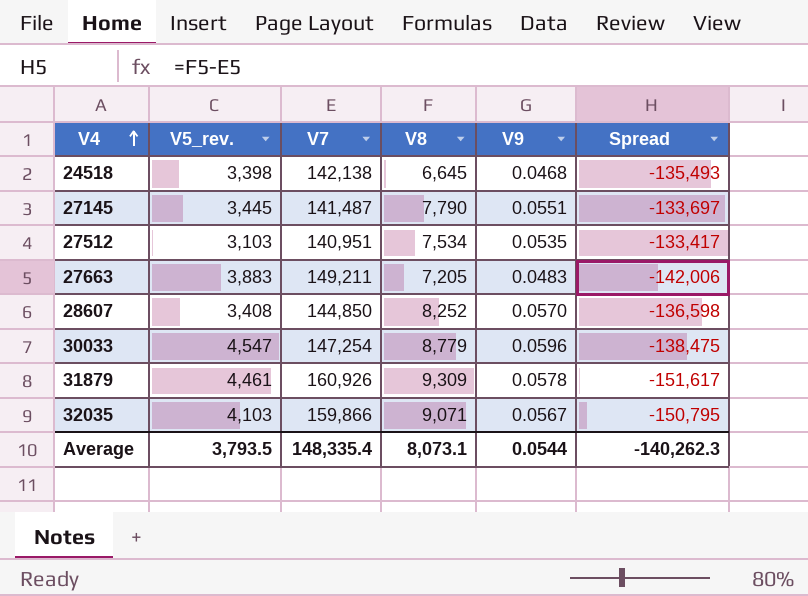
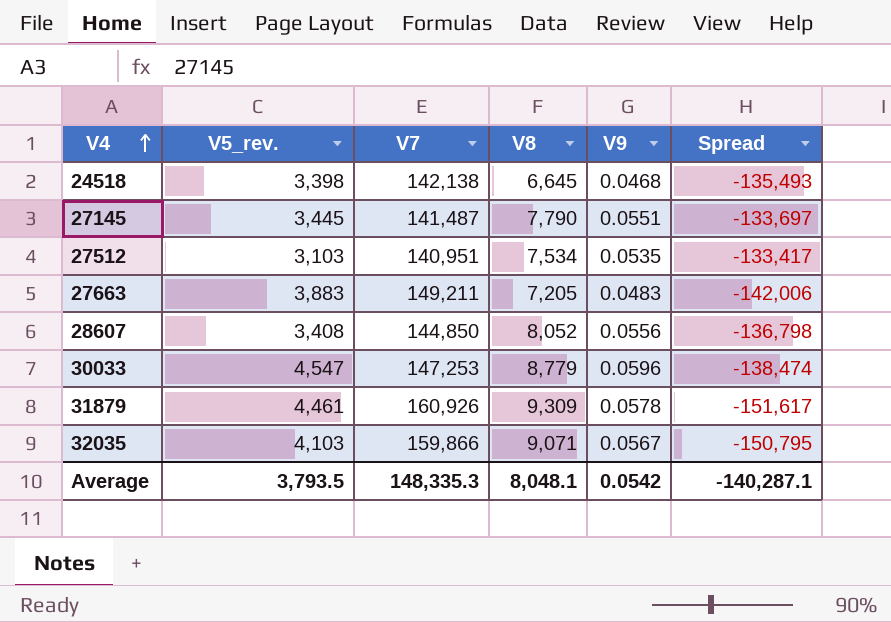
28607 | V8: 8,252 -> 8,052
28607 | V9: 0.0570 -> 0.0556
28607 | Spread: -136,598 -> -136,798
30033 | V7: 147,254 -> 147,253
30033 | Spread: -138,475 -> -138,474
Average | V7: 148,335.4 -> 148,335.3
Average | V8: 8,073.1 -> 8,048.1
Average | V9: 0.0544 -> 0.0542
Average | Spread: -140,262.3 -> -140,287.1

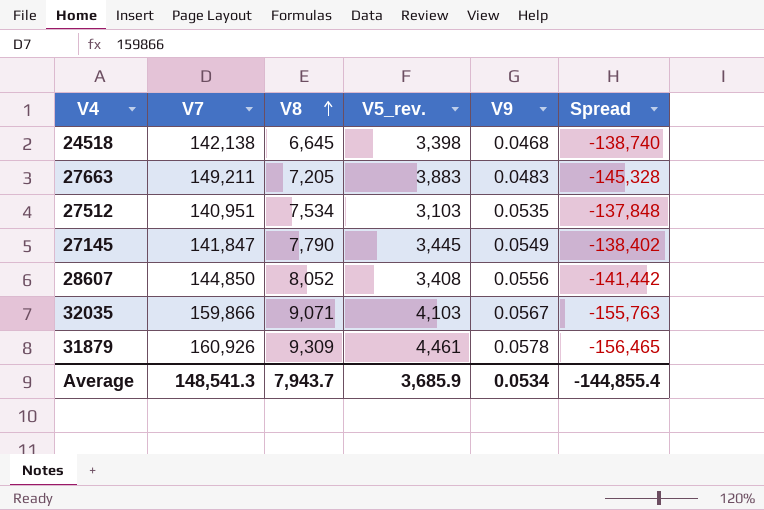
row order: V4 ascending -> V8 ascending
column V5_rev. | position: 2 -> 4
column Spread | formula: [V8] - [V7] -> [V5_rev.] - [V7]
row 30033: 4,547 | 147,253 | 8,779 | 0.0596 | -138,474 -> none
27145 | V7: 141,487 -> 141,847
27145 | V9: 0.0551 -> 0.0549
Average | V7: 148,335.3 -> 148,541.3
Average | V8: 8,048.1 -> 7,943.7
Average | V5_rev.: 3,793.5 -> 3,685.9
Average | V9: 0.0542 -> 0.0534
Average | Spread: -140,287.1 -> -144,855.4

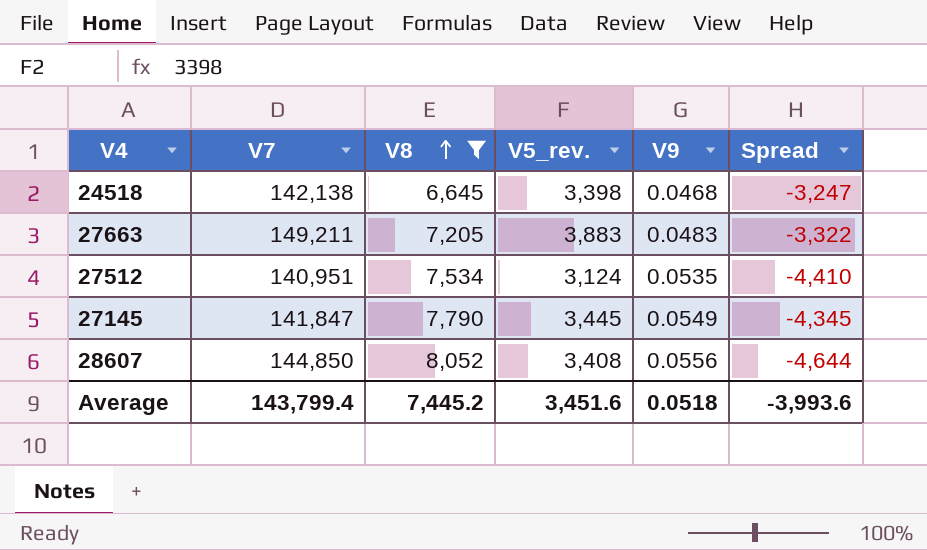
filter: none -> V8 <= 8,052
column Spread | formula: [V5_rev.] - [V7] -> [V5_rev.] - [V8]
27512 | V5_rev.: 3,103 -> 3,124
Average | V7: 148,541.3 -> 143,799.4
Average | V8: 7,943.7 -> 7,445.2
Average | V5_rev.: 3,685.9 -> 3,451.6
Average | V9: 0.0534 -> 0.0518
Average | Spread: -144,855.4 -> -3,993.6

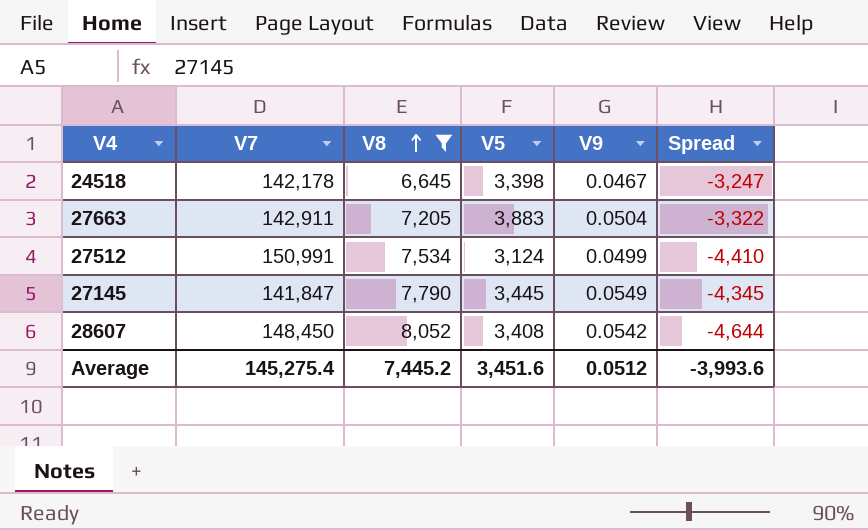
column name: V5_rev. -> V5
24518 | V7: 142,138 -> 142,178
24518 | V9: 0.0468 -> 0.0467
27663 | V7: 149,211 -> 142,911
27663 | V9: 0.0483 -> 0.0504
27512 | V7: 140,951 -> 150,991
27512 | V9: 0.0535 -> 0.0499
28607 | V7: 144,850 -> 148,450
28607 | V9: 0.0556 -> 0.0542
Average | V7: 143,799.4 -> 145,275.4
Average | V9: 0.0518 -> 0.0512

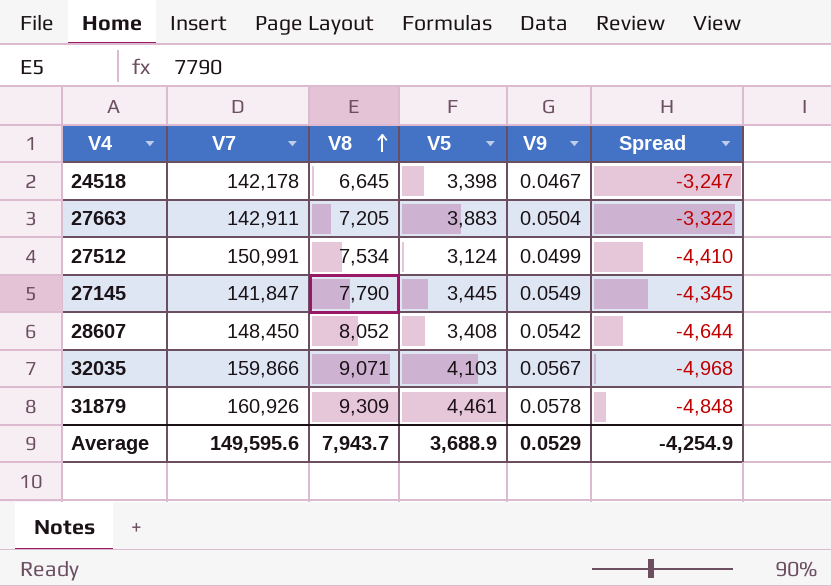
filter: V8 <= 8,052 -> none
Average | V7: 145,275.4 -> 149,595.6
Average | V8: 7,445.2 -> 7,943.7
Average | V5: 3,451.6 -> 3,688.9
Average | V9: 0.0512 -> 0.0529
Average | Spread: -3,993.6 -> -4,254.9

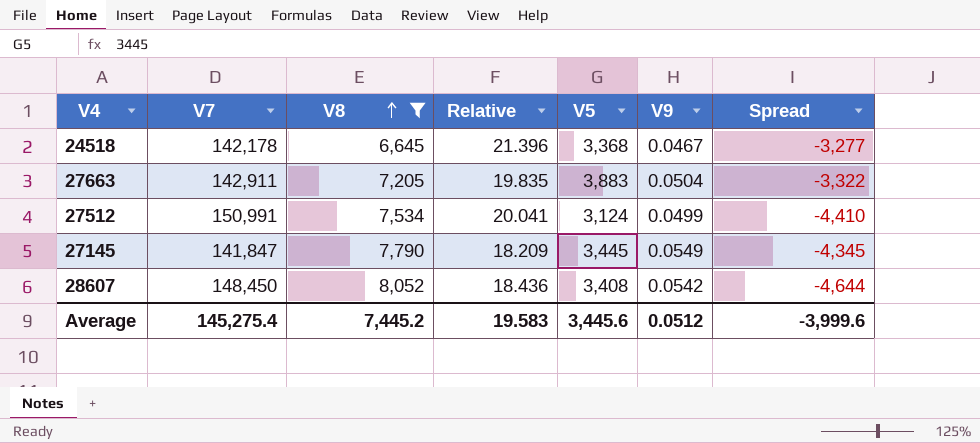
filter: none -> V8 <= 8,052
column Relative | formula: none -> [V7] / [V8]
24518 | V5: 3,398 -> 3,368
24518 | Spread: -3,247 -> -3,277
Average | V7: 149,595.6 -> 145,275.4
Average | V8: 7,943.7 -> 7,445.2
Average | V5: 3,688.9 -> 3,445.6
Average | V9: 0.0529 -> 0.0512
Average | Spread: -4,254.9 -> -3,999.6

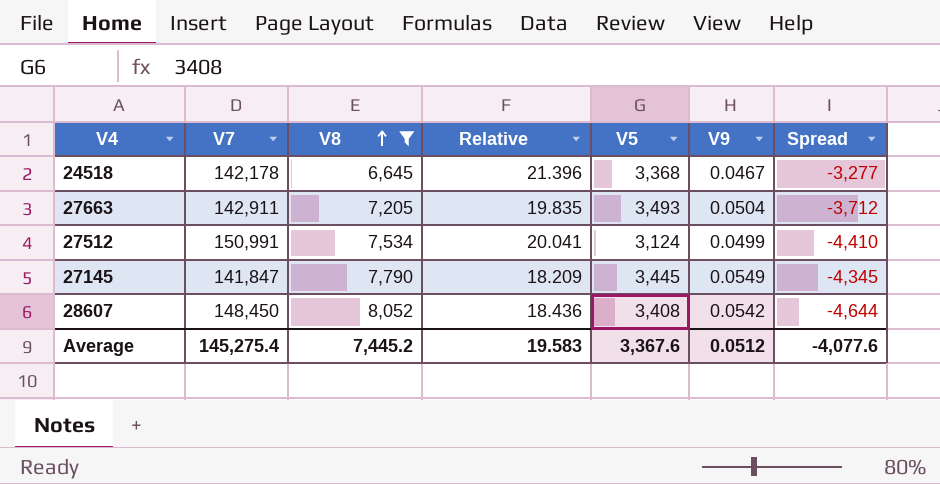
27663 | V5: 3,883 -> 3,493
27663 | Spread: -3,322 -> -3,712
Average | V5: 3,445.6 -> 3,367.6
Average | Spread: -3,999.6 -> -4,077.6

